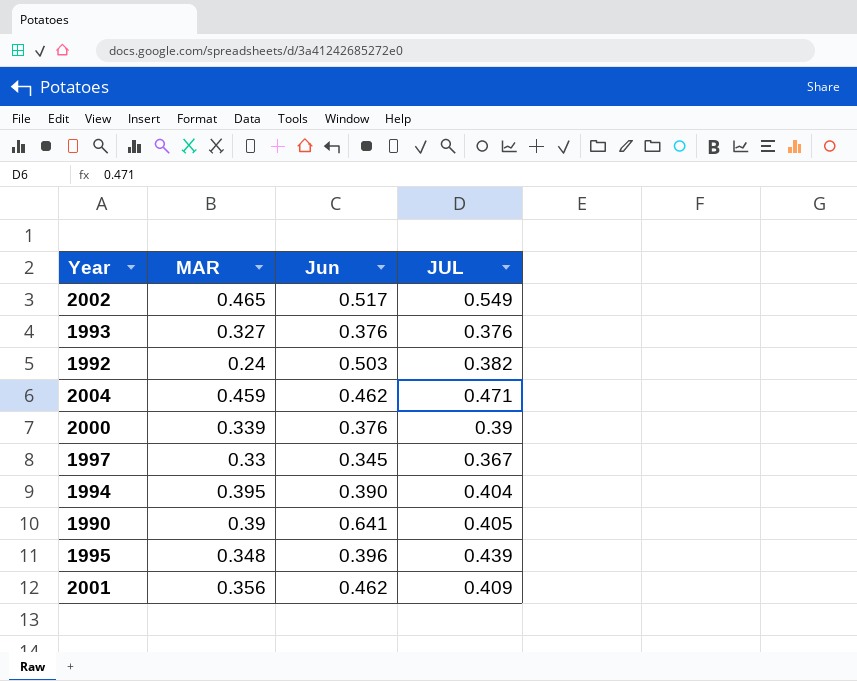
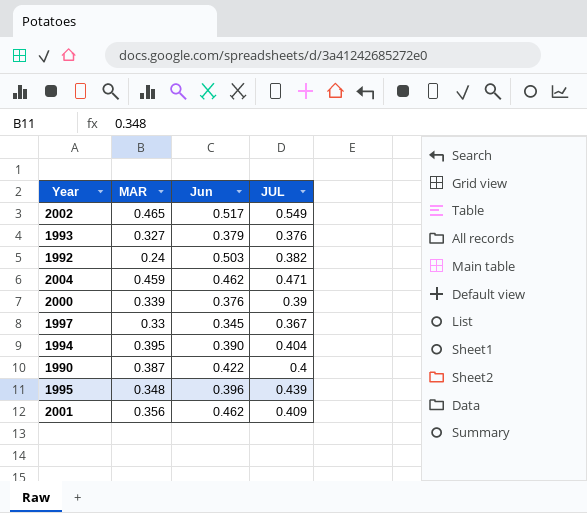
1993 | Jun: 0.376 -> 0.379
1990 | MAR: 0.39 -> 0.387
1990 | Jun: 0.641 -> 0.422
1990 | JUL: 0.405 -> 0.4

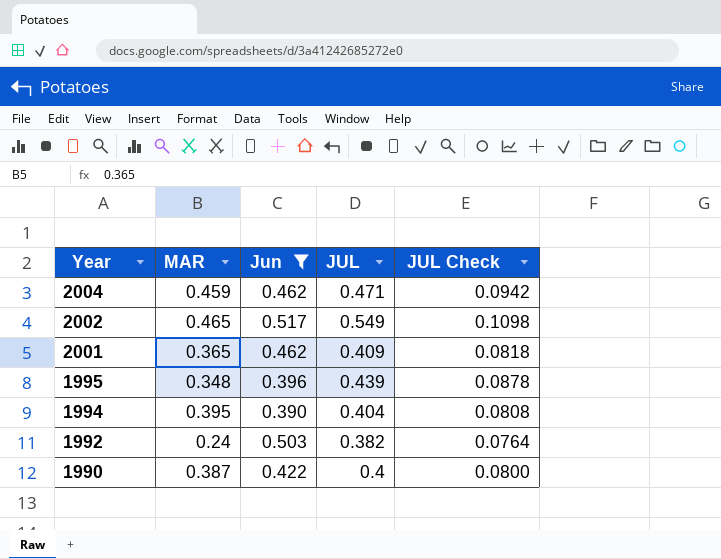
filter: none -> Jun >= 0.390
row order: none -> Year descending
column JUL Check | formula: none -> [JUL] * 0.2
2001 | MAR: 0.356 -> 0.365

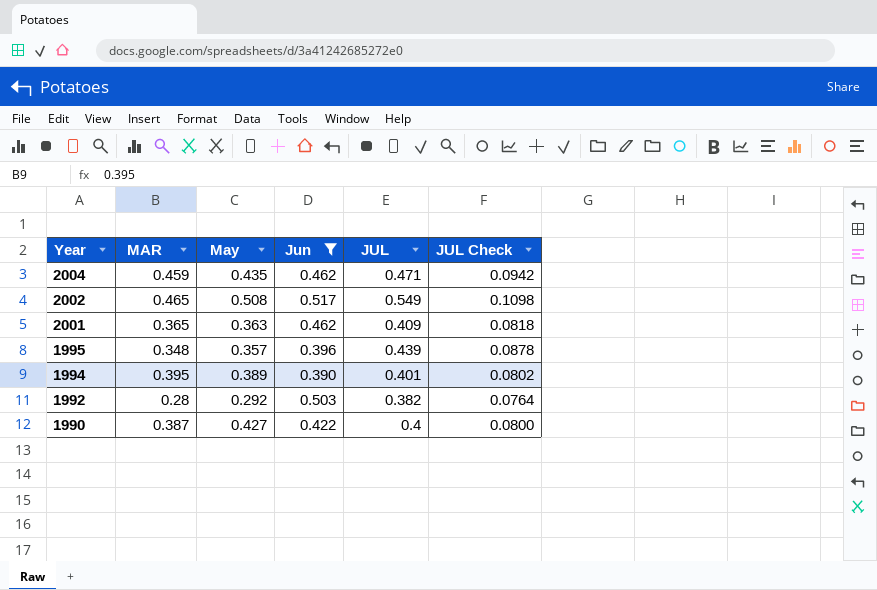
column May | position: none -> 3
1994 | JUL: 0.404 -> 0.401
1994 | JUL Check: 0.0808 -> 0.0802
1992 | MAR: 0.24 -> 0.28

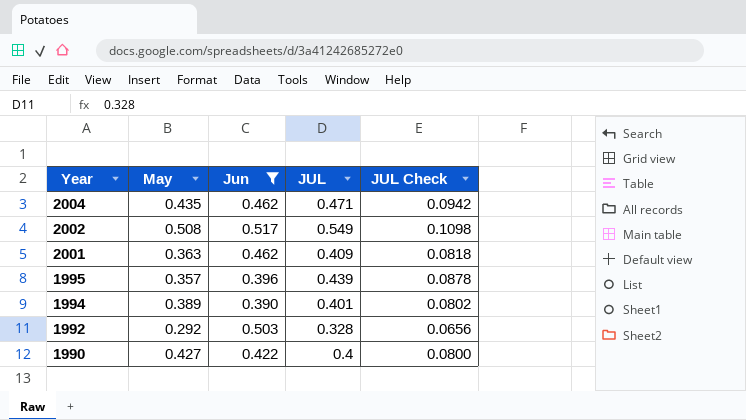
column MAR | position: 2 -> none
1992 | JUL: 0.382 -> 0.328
1992 | JUL Check: 0.0764 -> 0.0656

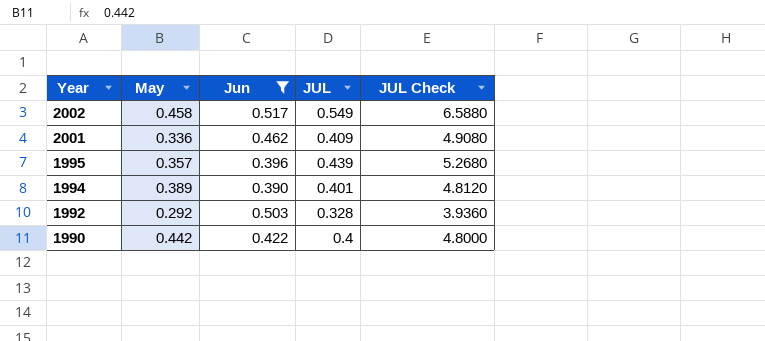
column JUL Check | formula: [JUL] * 0.2 -> [JUL] * 12
row 2004: 0.435 | 0.462 | 0.471 | 0.0942 -> none
2002 | May: 0.508 -> 0.458
2001 | May: 0.363 -> 0.336
1990 | May: 0.427 -> 0.442

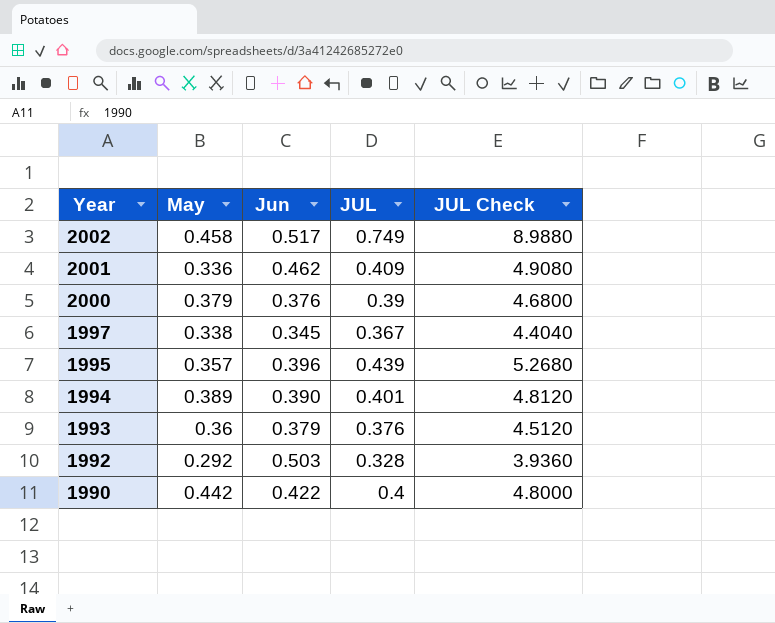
filter: Jun >= 0.390 -> none
2002 | JUL: 0.549 -> 0.749
2002 | JUL Check: 6.5880 -> 8.9880

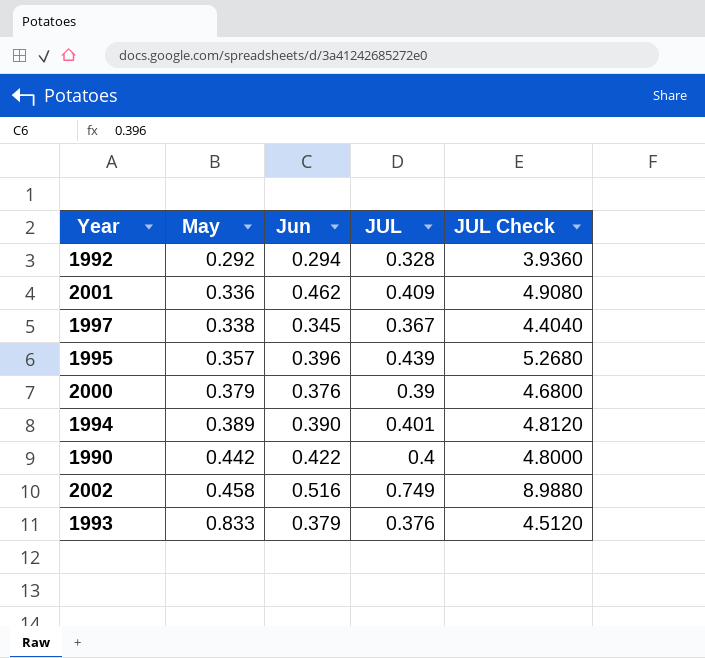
row order: Year descending -> May ascending
1992 | Jun: 0.503 -> 0.294
2002 | Jun: 0.517 -> 0.516
1993 | May: 0.36 -> 0.833

